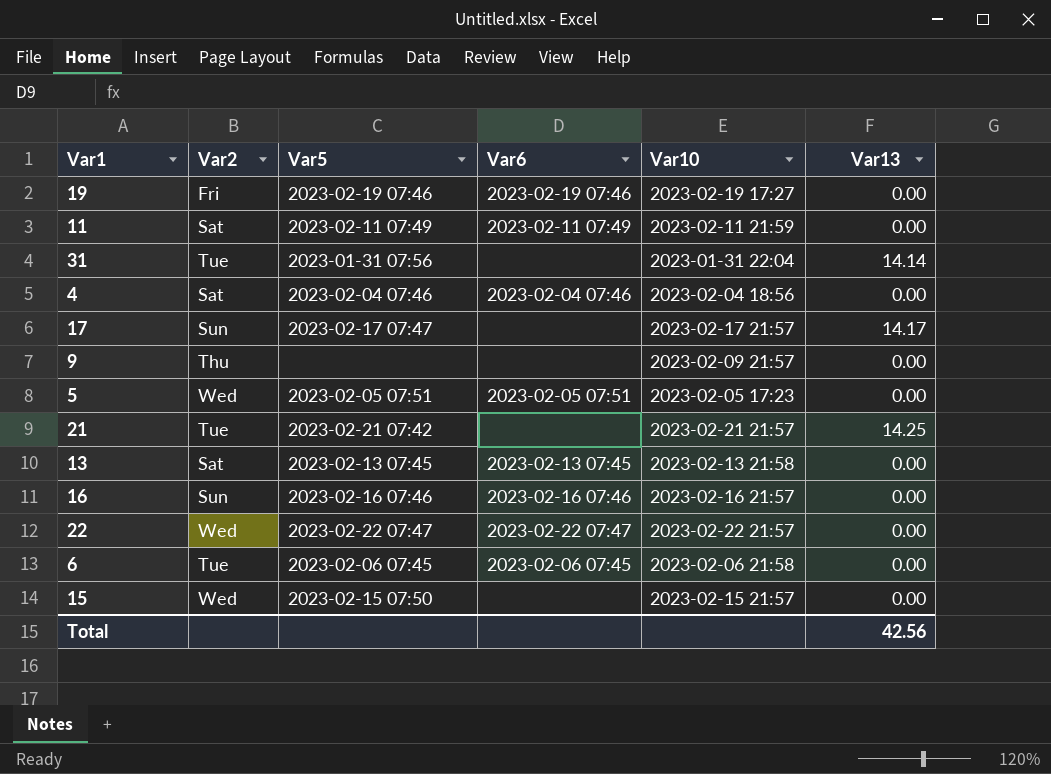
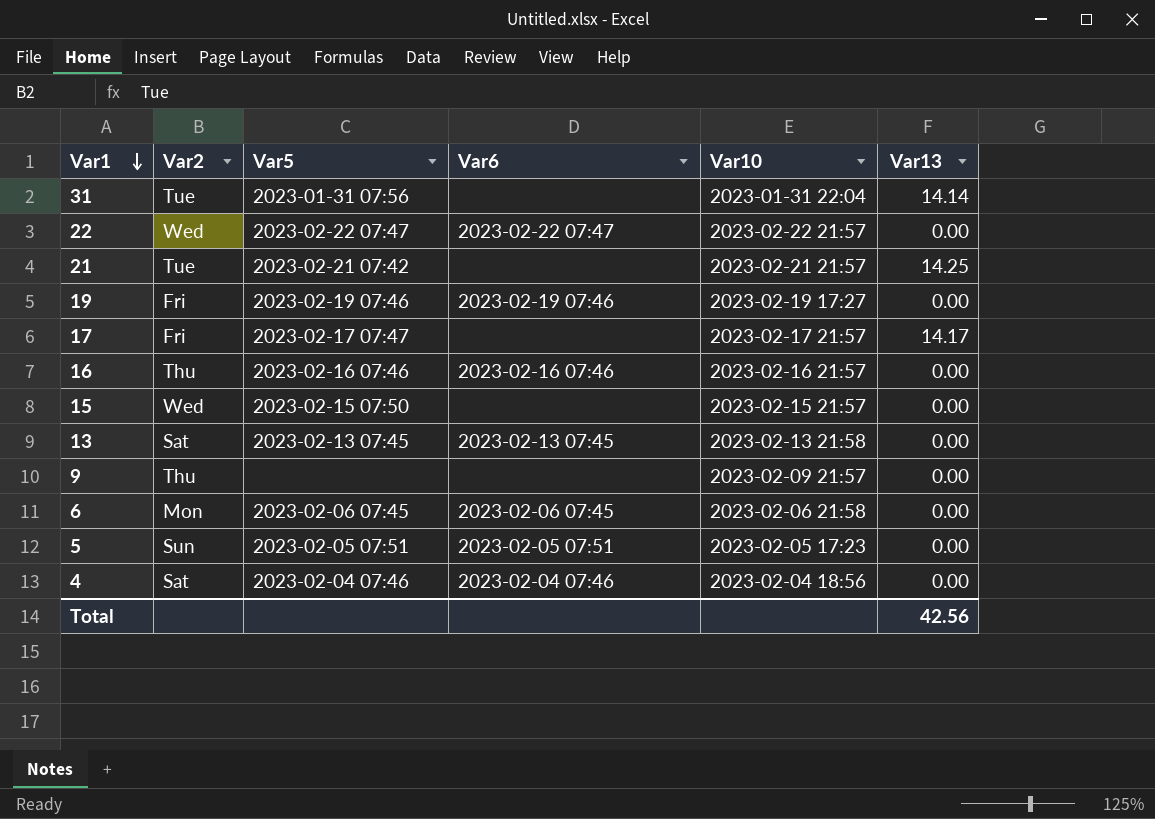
row order: none -> Var1 descending
row 11: Sat | 2023-02-11 07:49 | 2023-02-11 07:49 | 2023-02-11 21:59 | 0.00 -> none
17 | Var2: Sun -> Fri
16 | Var2: Sun -> Thu
6 | Var2: Tue -> Mon
5 | Var2: Wed -> Sun

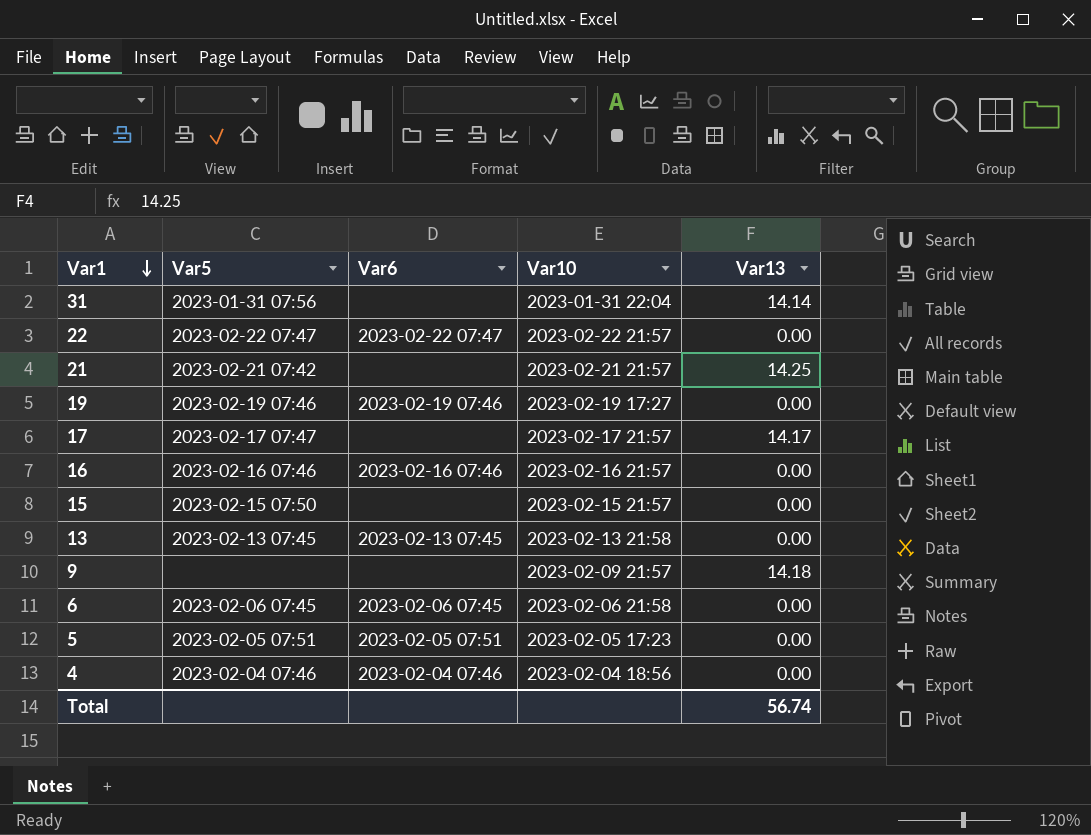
column Var2 | position: 2 -> none
9 | Var13: 0.00 -> 14.18
Total | Var13: 42.56 -> 56.74

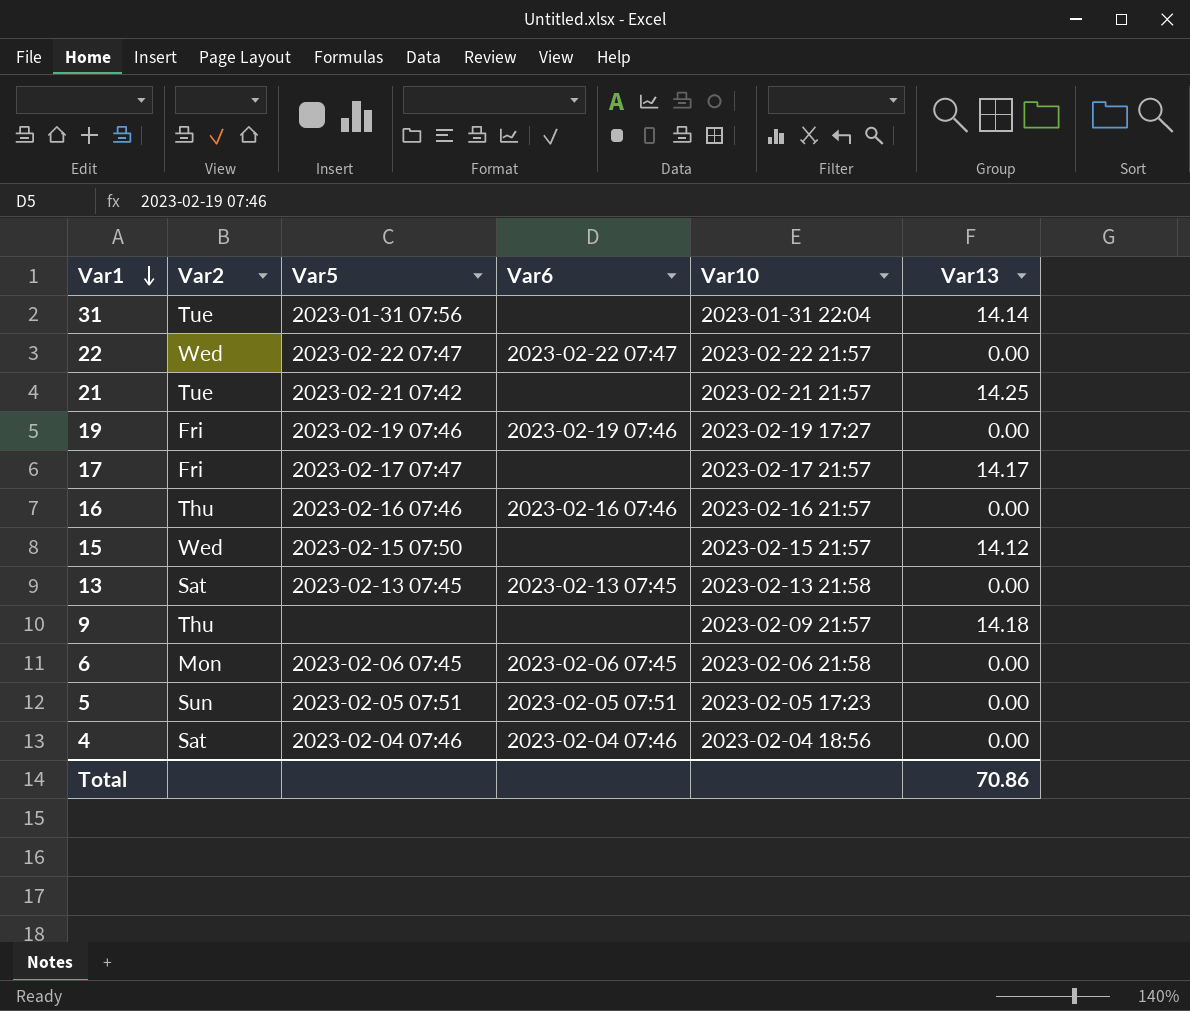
column Var2 | position: none -> 2
15 | Var13: 0.00 -> 14.12
Total | Var13: 56.74 -> 70.86

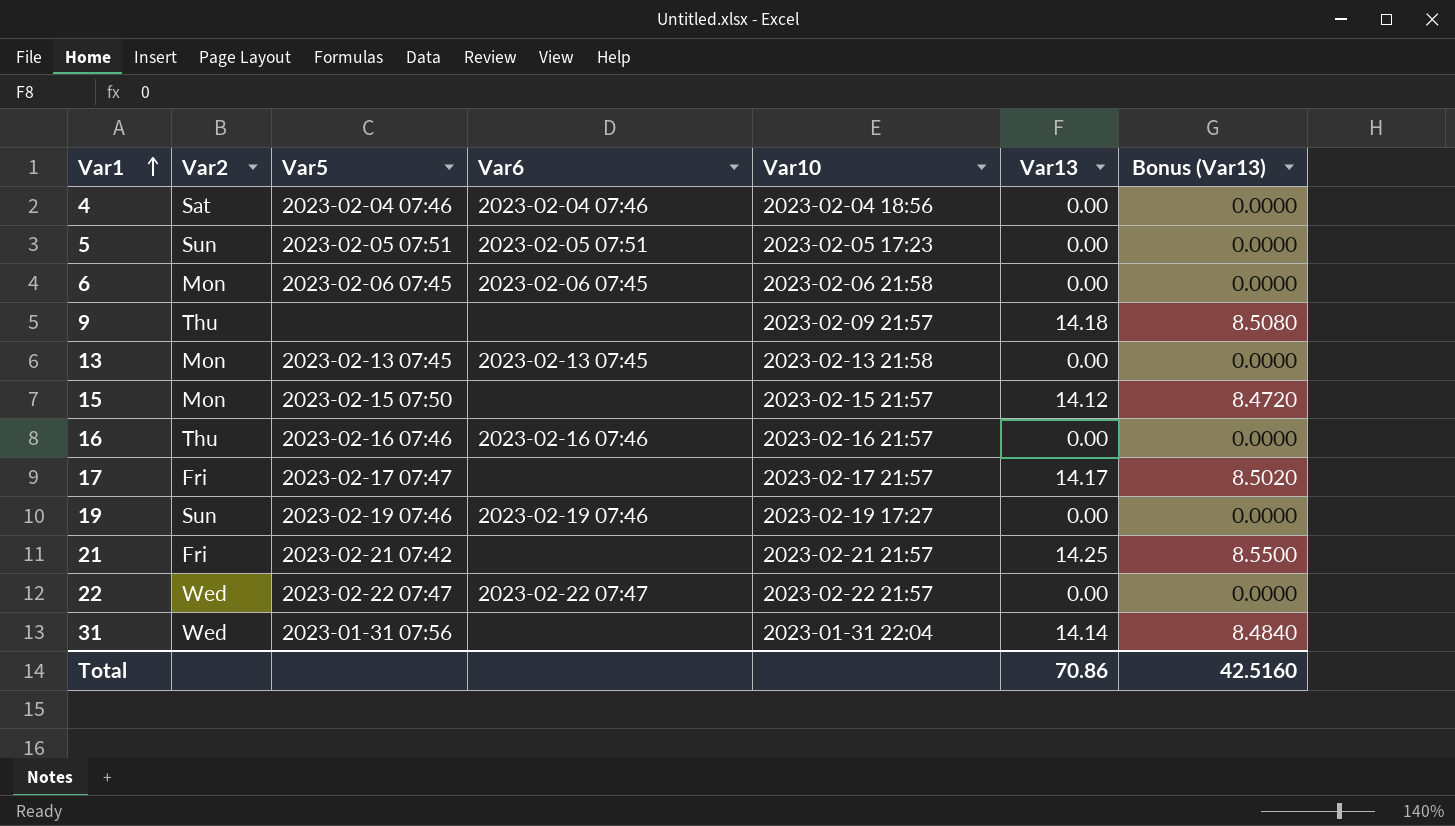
row order: Var1 descending -> Var1 ascending
column Bonus (Var13) | formula: none -> [Var13] * 0.6
13 | Var2: Sat -> Mon
15 | Var2: Wed -> Mon
19 | Var2: Fri -> Sun
21 | Var2: Tue -> Fri
31 | Var2: Tue -> Wed

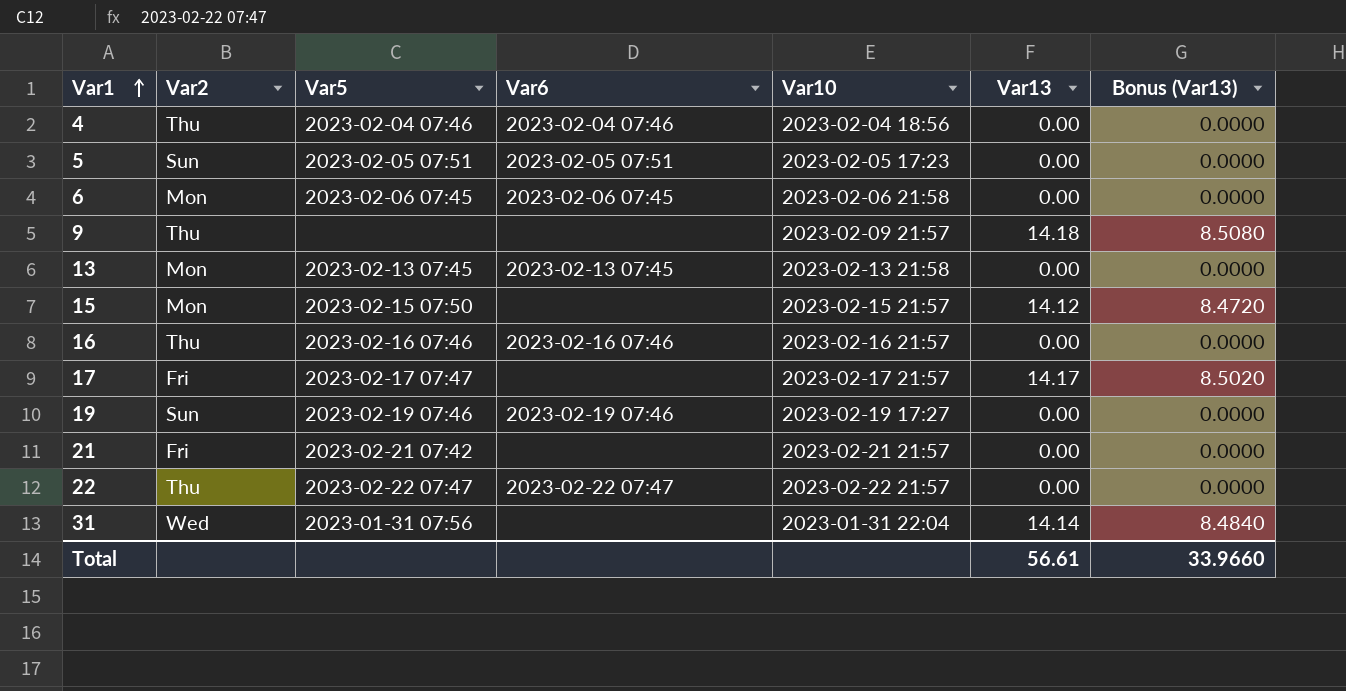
4 | Var2: Sat -> Thu
21 | Var13: 14.25 -> 0.00
21 | Bonus (Var13): 8.5500 -> 0.0000
22 | Var2: Wed -> Thu
Total | Var13: 70.86 -> 56.61
Total | Bonus (Var13): 42.5160 -> 33.9660

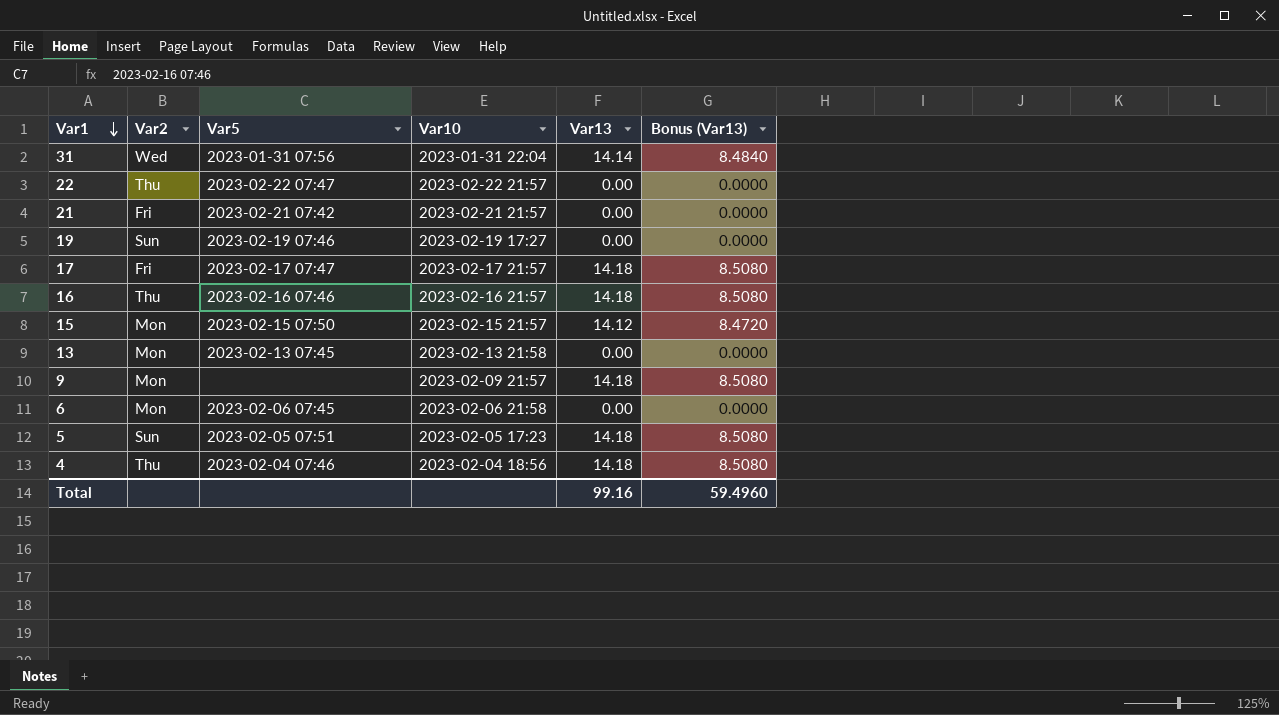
row order: Var1 ascending -> Var1 descending
column Var6 | position: 4 -> none
17 | Var13: 14.17 -> 14.18
17 | Bonus (Var13): 8.5020 -> 8.5080
16 | Var13: 0.00 -> 14.18
16 | Bonus (Var13): 0.0000 -> 8.5080
9 | Var2: Thu -> Mon
5 | Var13: 0.00 -> 14.18
5 | Bonus (Var13): 0.0000 -> 8.5080
4 | Var13: 0.00 -> 14.18
4 | Bonus (Var13): 0.0000 -> 8.5080
Total | Var13: 56.61 -> 99.16
Total | Bonus (Var13): 33.9660 -> 59.4960

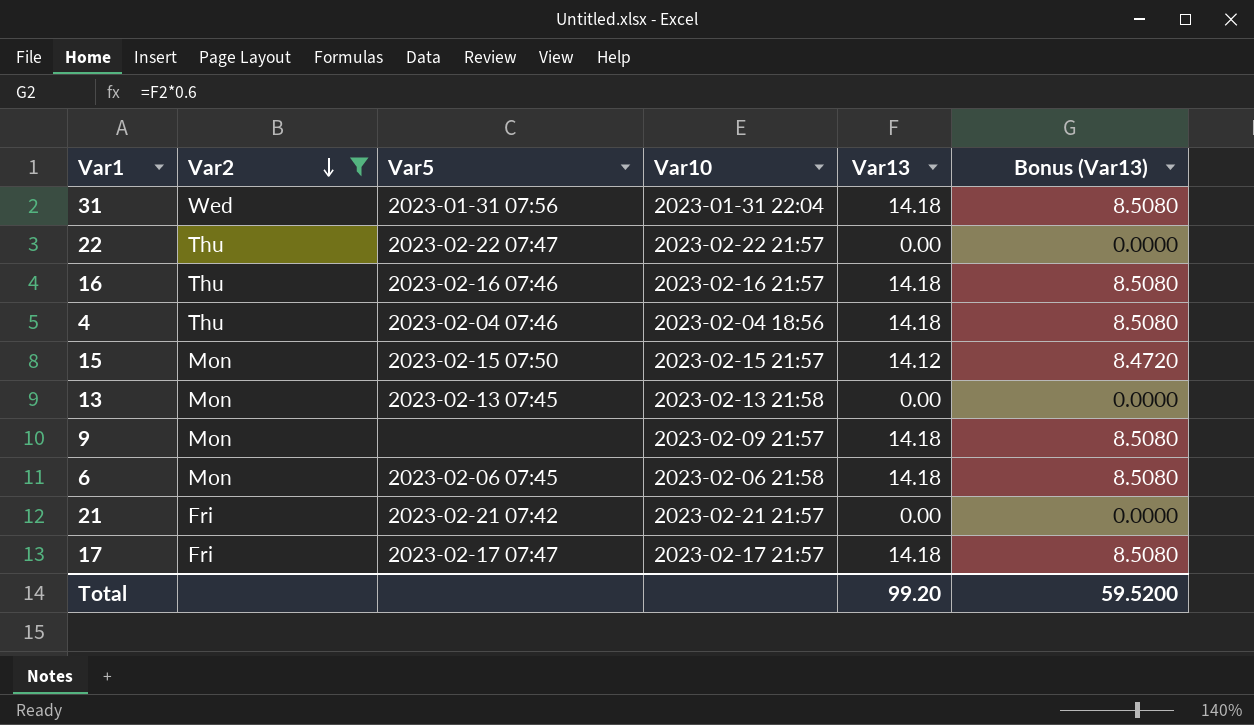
filter: none -> Var2 != Sun
row order: Var1 descending -> Var2 descending
31 | Var13: 14.14 -> 14.18
31 | Bonus (Var13): 8.4840 -> 8.5080
6 | Var13: 0.00 -> 14.18
6 | Bonus (Var13): 0.0000 -> 8.5080
Total | Var13: 99.16 -> 99.20
Total | Bonus (Var13): 59.4960 -> 59.5200

